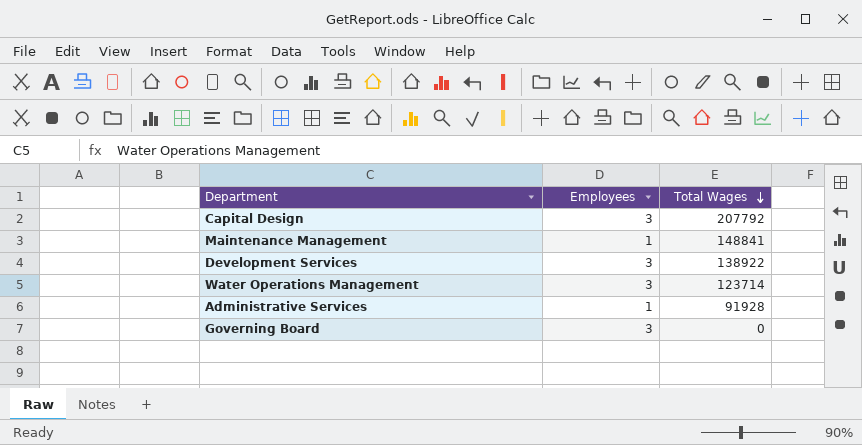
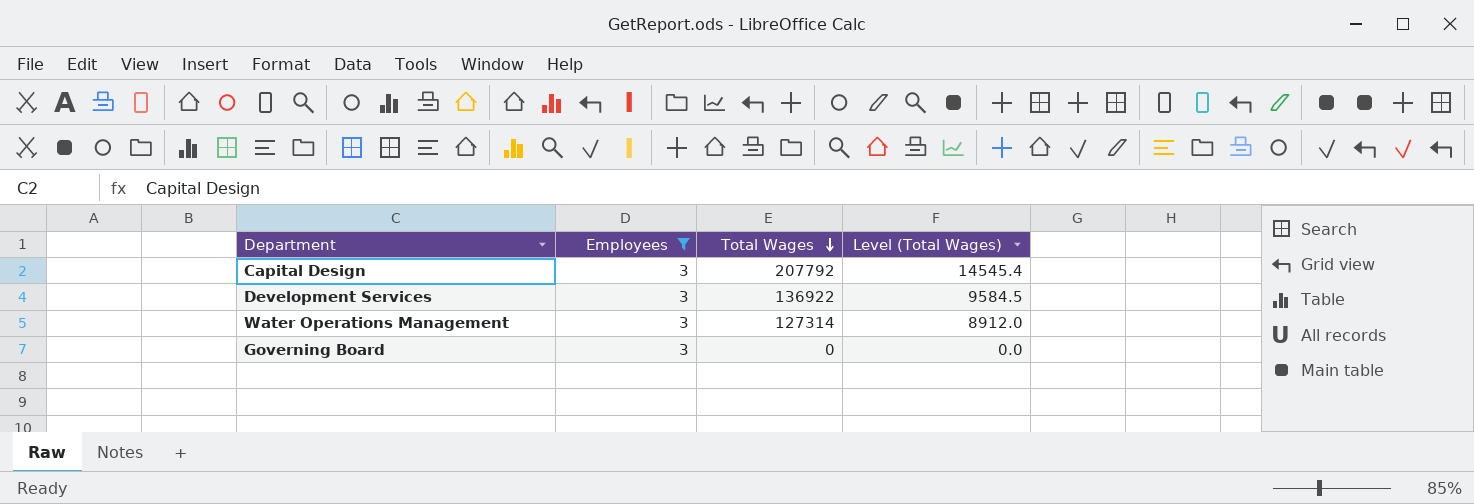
filter: none -> Employees = 3
column Level (Total Wages) | formula: none -> [Total Wages] * 0.07
Development Services | Total Wages: 138922 -> 136922
Water Operations Management | Total Wages: 123714 -> 127314

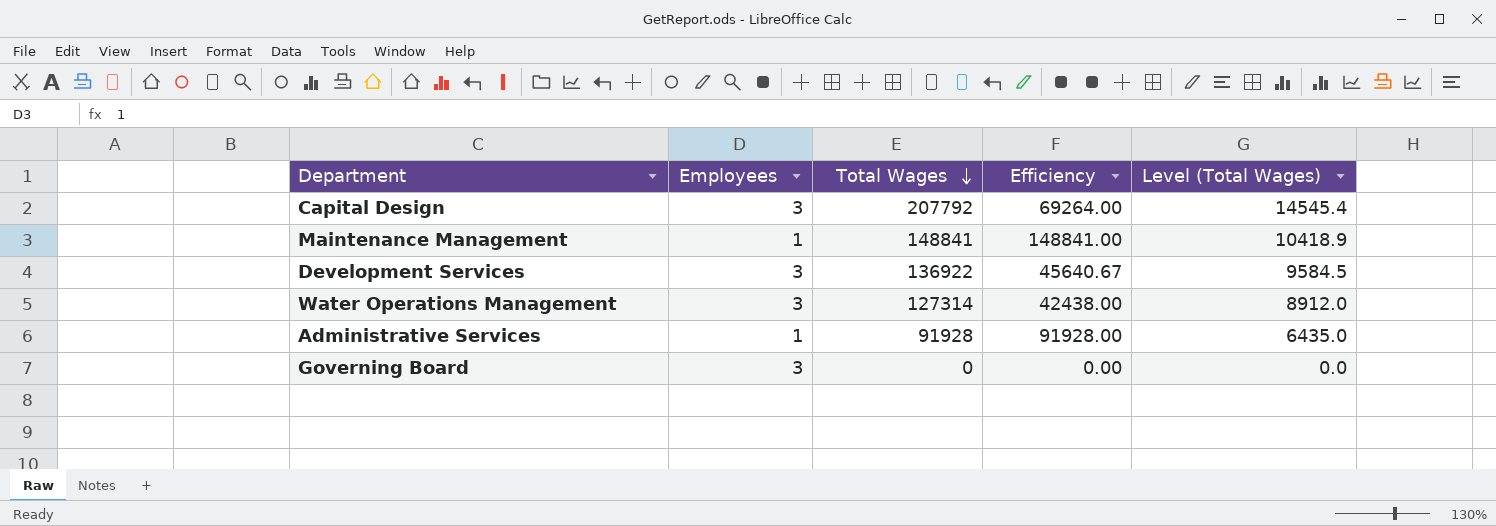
filter: Employees = 3 -> none
column Efficiency | formula: none -> [Total Wages] / [Employees]

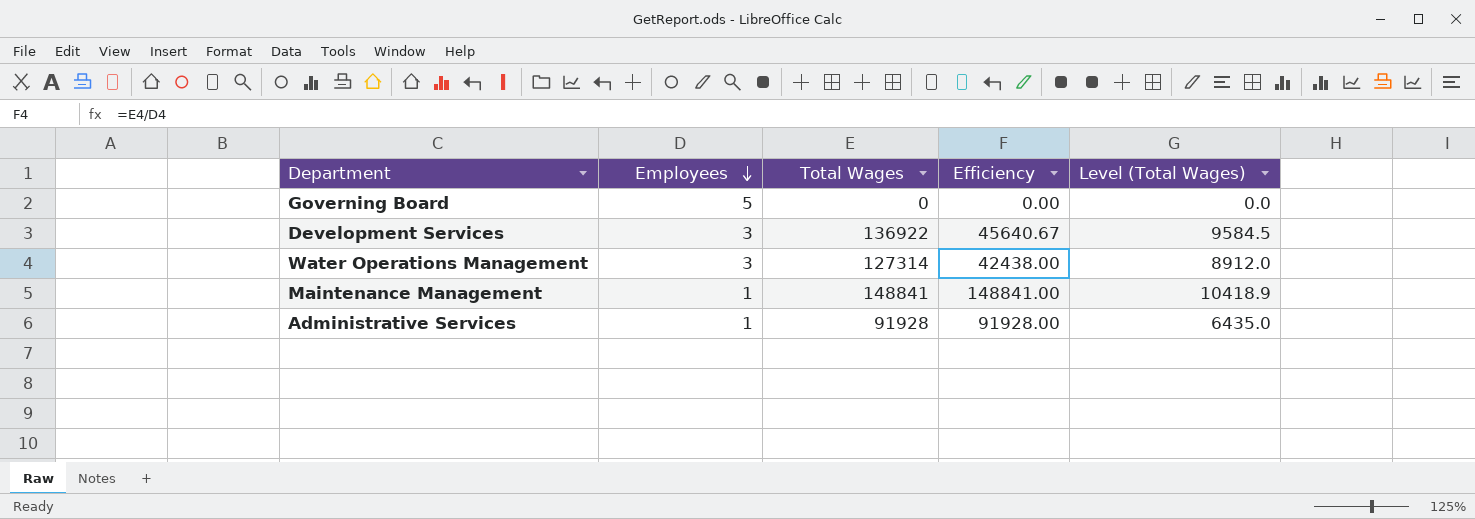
row order: Total Wages descending -> Employees descending
row Capital Design: 3 | 207792 | 69264.00 | 14545.4 -> none
Governing Board | Employees: 3 -> 5

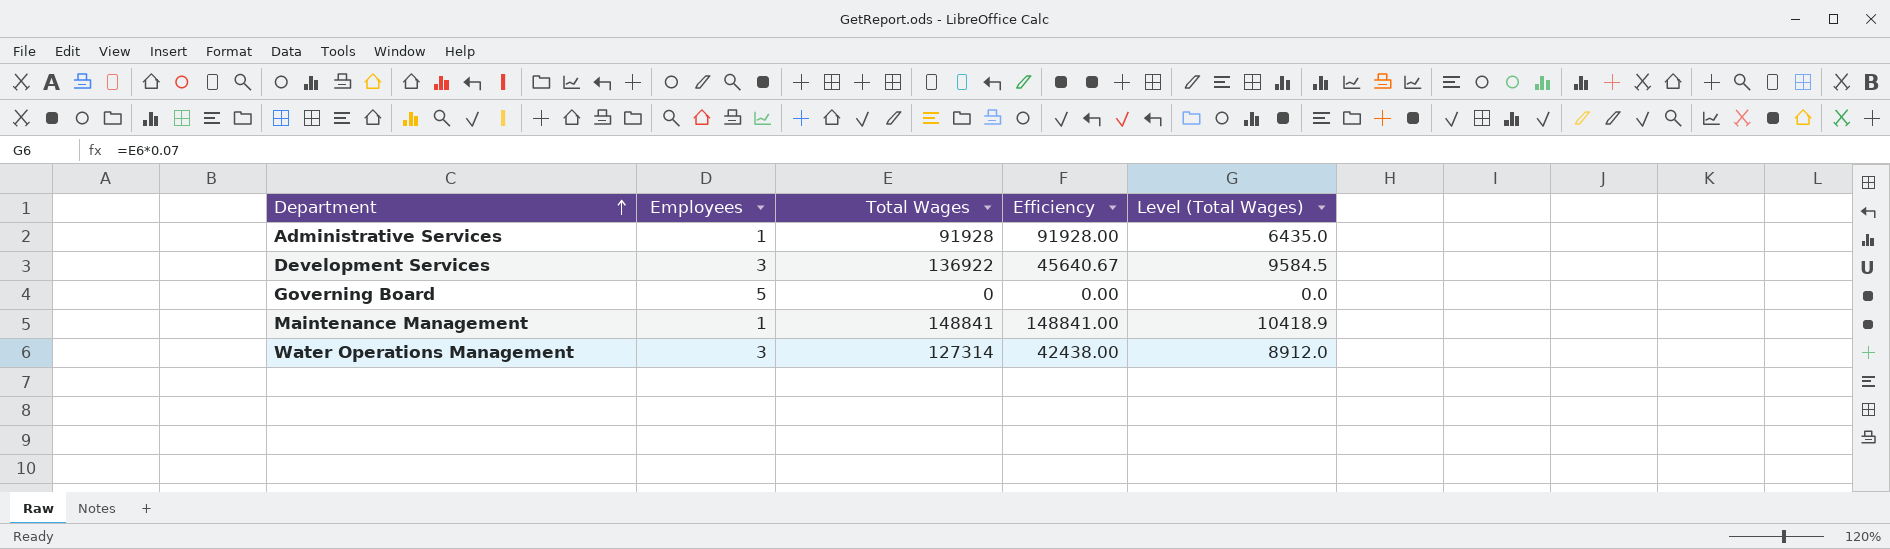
row order: Employees descending -> Department ascending

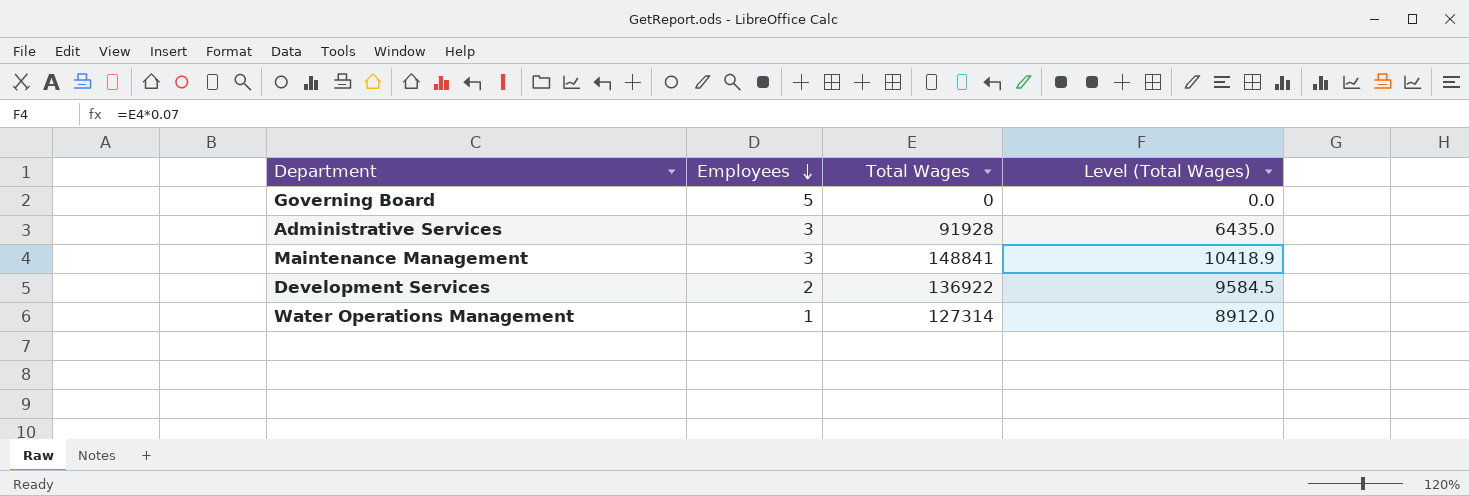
row order: Department ascending -> Employees descending
column Efficiency | formula: [Total Wages] / [Employees] -> none
Administrative Services | Employees: 1 -> 3
Maintenance Management | Employees: 1 -> 3
Development Services | Employees: 3 -> 2
Water Operations Management | Employees: 3 -> 1

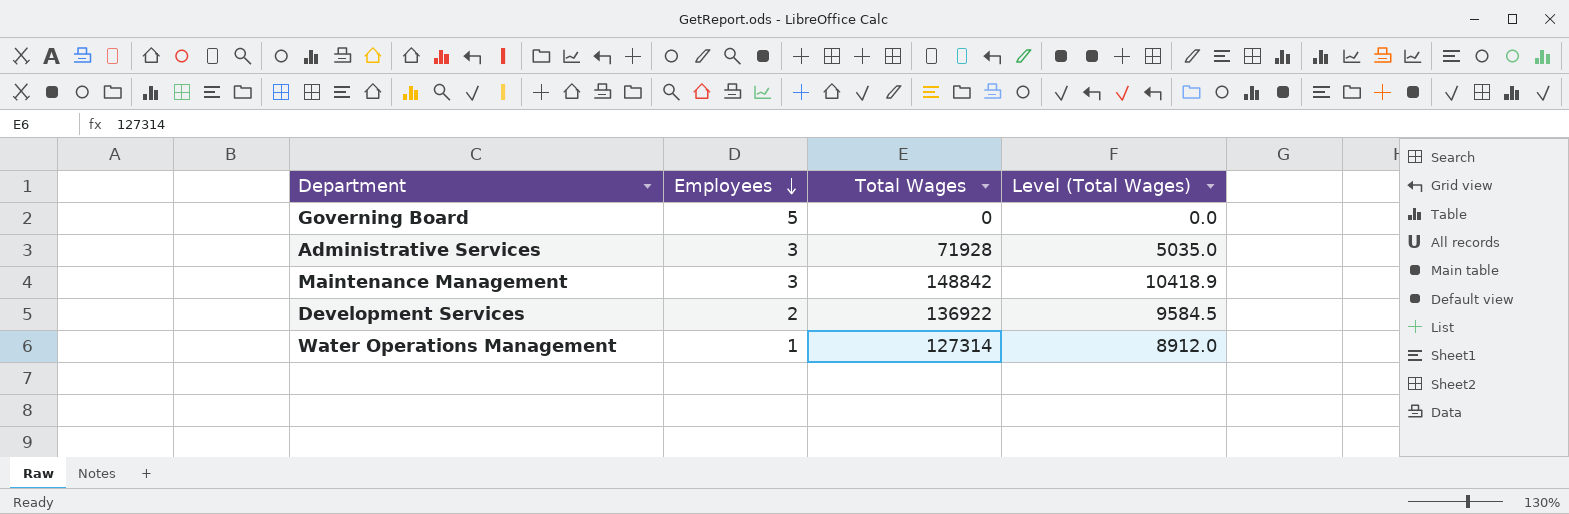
Administrative Services | Total Wages: 91928 -> 71928
Administrative Services | Level (Total Wages): 6435.0 -> 5035.0
Maintenance Management | Total Wages: 148841 -> 148842

